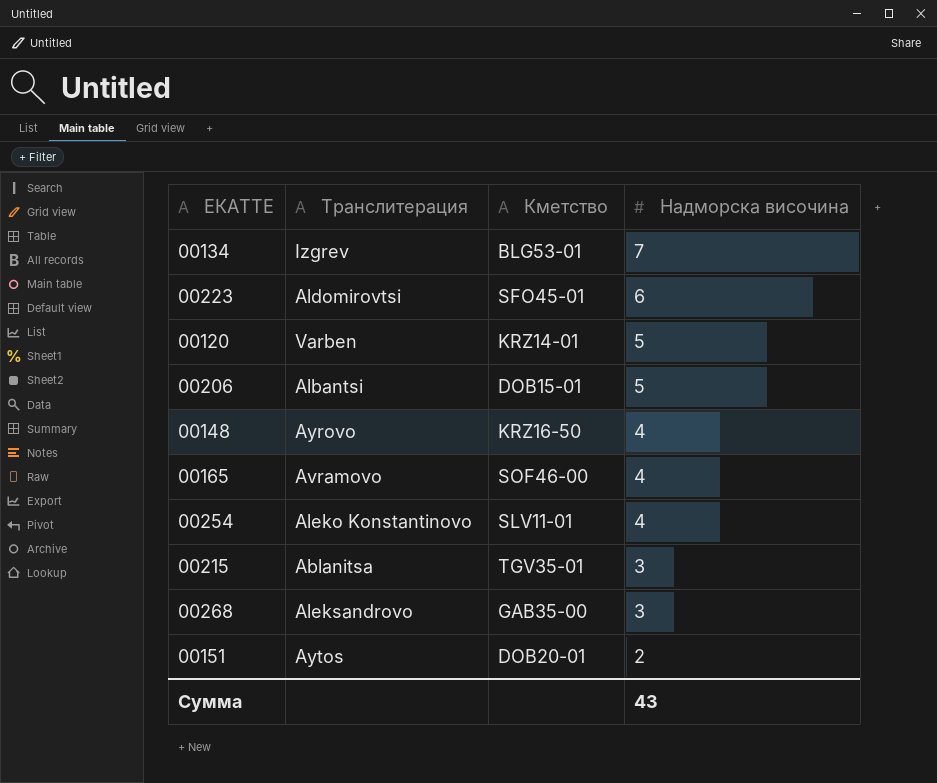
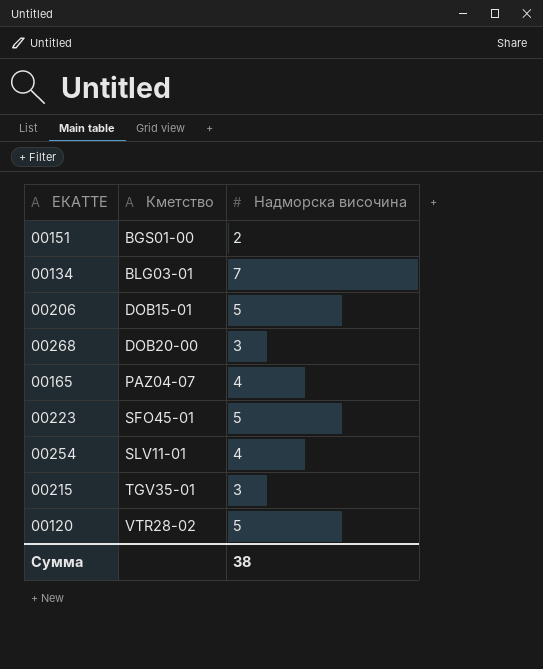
row order: Надморска височина descending -> Кметство ascending
column Транслитерация | position: 2 -> none
row 00148: Ayrovo | KRZ16-50 | 4 -> none
00151 | Кметство: DOB20-01 -> BGS01-00
00134 | Кметство: BLG53-01 -> BLG03-01
00268 | Кметство: GAB35-00 -> DOB20-00
00165 | Кметство: SOF46-00 -> PAZ04-07
00223 | Надморска височина: 6 -> 5
00120 | Кметство: KRZ14-01 -> VTR28-02
Сумма | Надморска височина: 43 -> 38

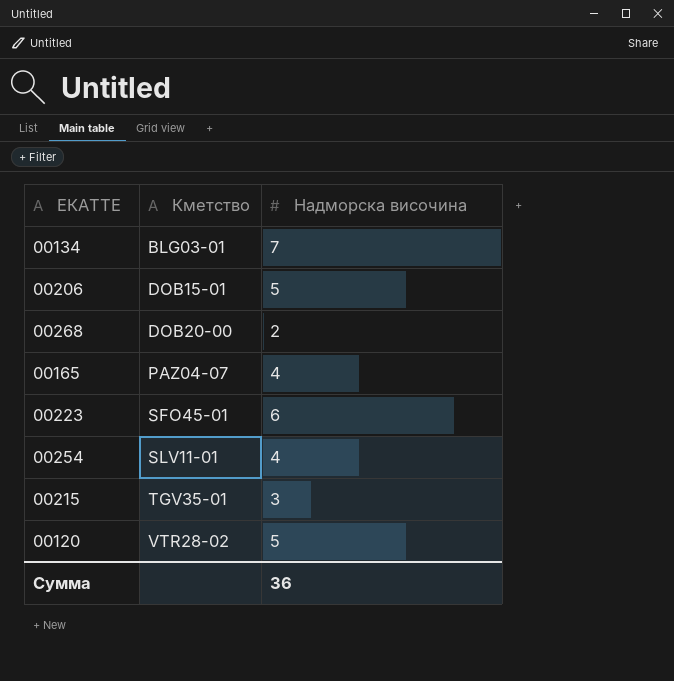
row 00151: BGS01-00 | 2 -> none
00268 | Надморска височина: 3 -> 2
00223 | Надморска височина: 5 -> 6
Сумма | Надморска височина: 38 -> 36

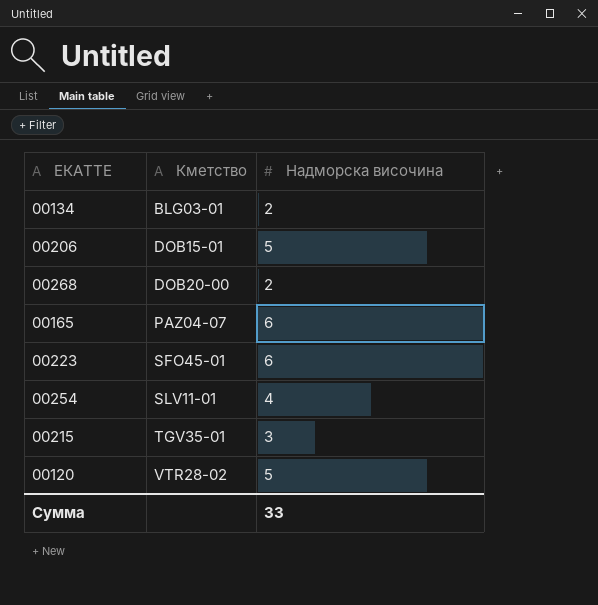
00134 | Надморска височина: 7 -> 2
00165 | Надморска височина: 4 -> 6
Сумма | Надморска височина: 36 -> 33

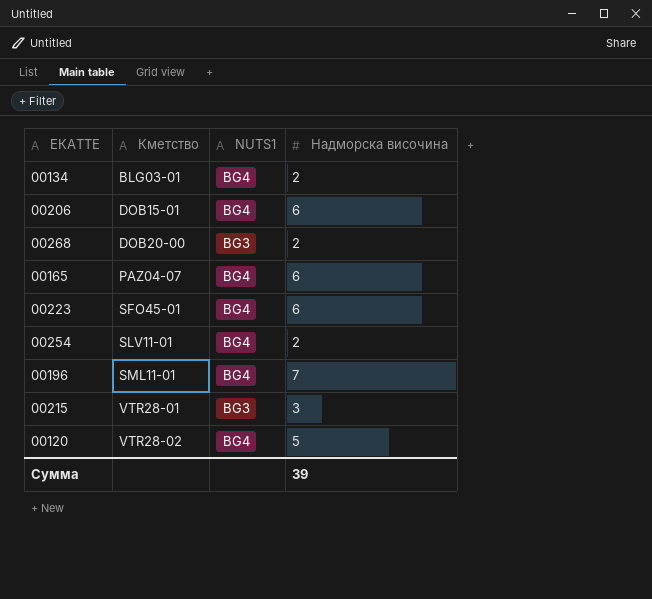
column NUTS1 | position: none -> 3
00206 | Надморска височина: 5 -> 6
00254 | Надморска височина: 4 -> 2
row 00196: none -> SML11-01 | BG4 | 7
00215 | Кметство: TGV35-01 -> VTR28-01
Сумма | Надморска височина: 33 -> 39

